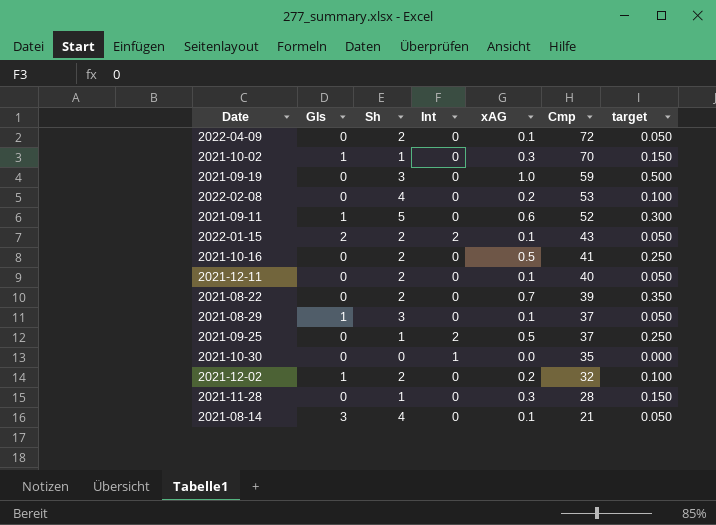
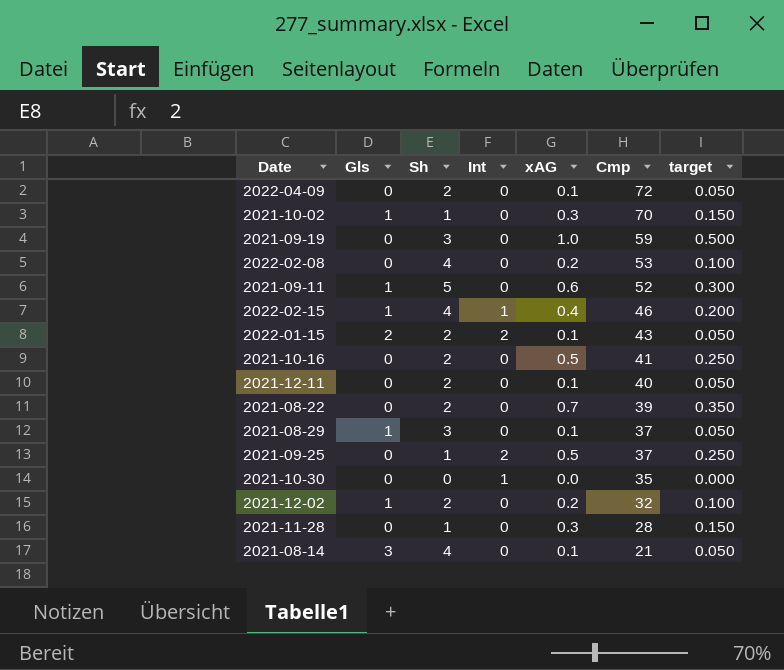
row 2022-02-15: none -> 1 | 4 | 1 | 0.4 | 46 | 0.200

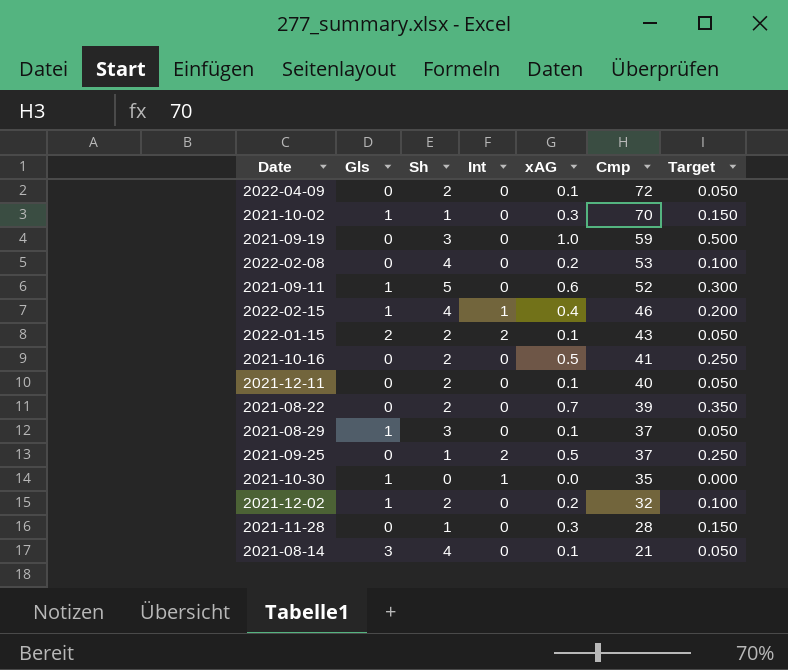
column name: target -> Target
2021-10-30 | Gls: 0 -> 1

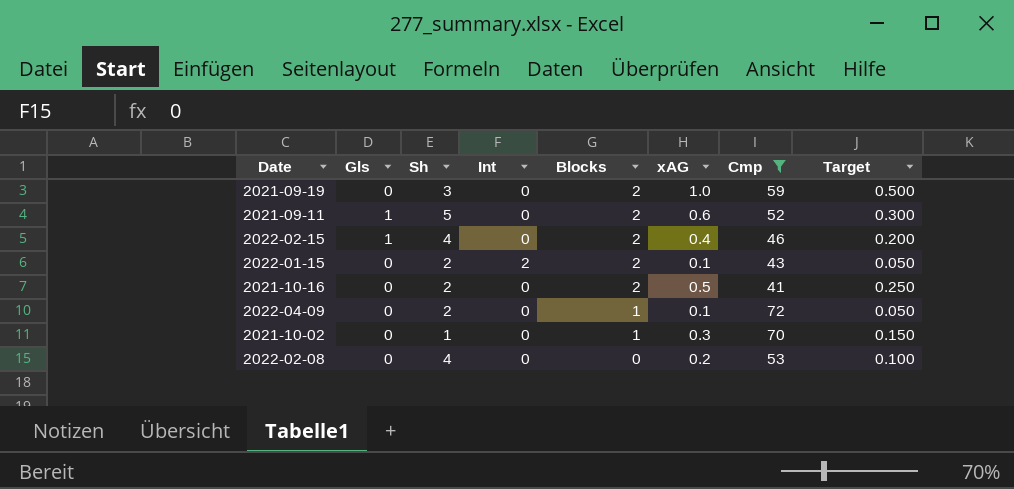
filter: none -> Cmp >= 41
row order: Cmp descending -> Blocks descending
column Blocks | position: none -> 5
2022-02-15 | Int: 1 -> 0
2022-01-15 | Gls: 2 -> 0
2021-10-02 | Gls: 1 -> 0

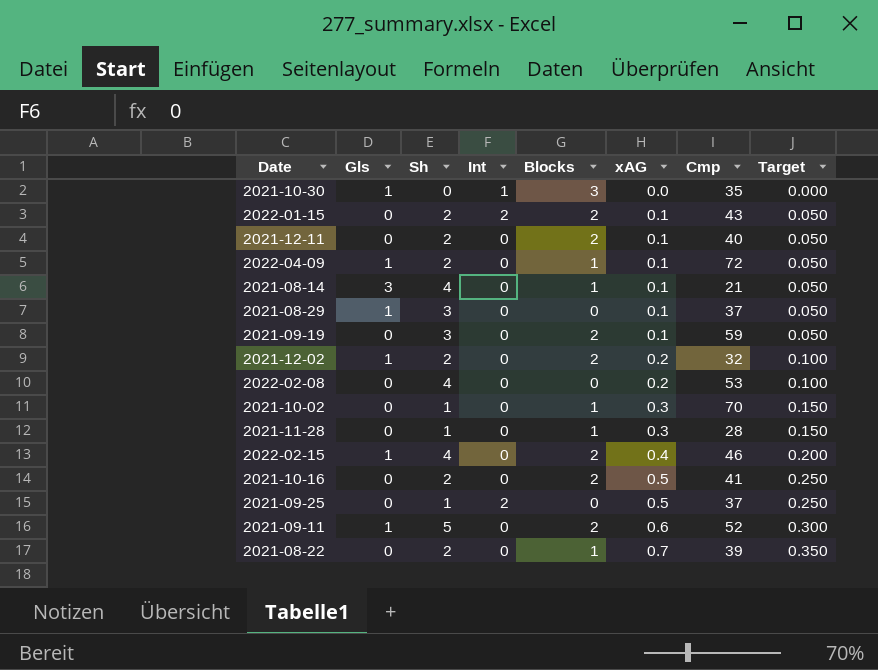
filter: Cmp >= 41 -> none
row order: Blocks descending -> xAG ascending
2022-04-09 | Gls: 0 -> 1
2021-09-19 | xAG: 1.0 -> 0.1
2021-09-19 | Target: 0.500 -> 0.050

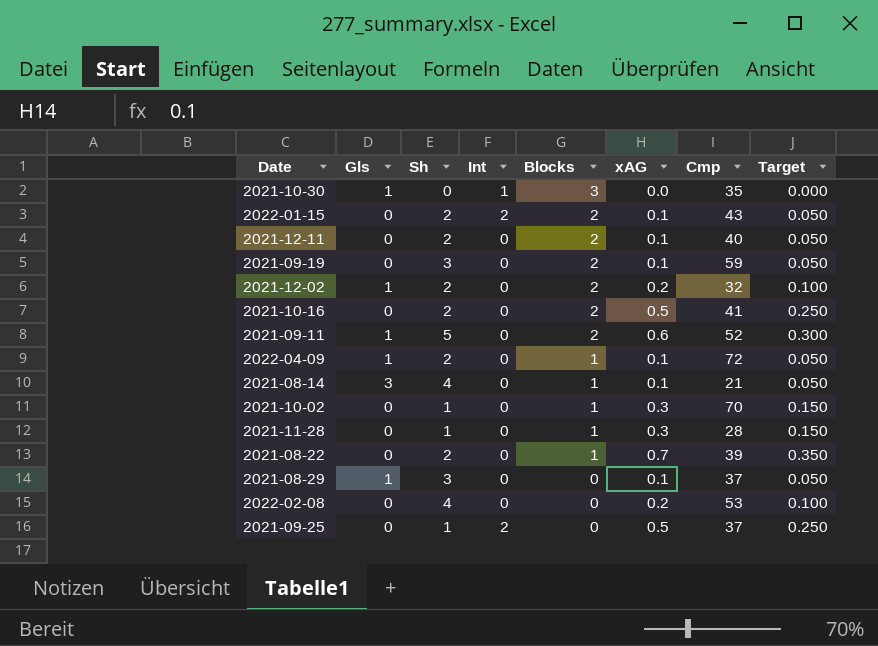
row order: xAG ascending -> Blocks descending
row 2022-02-15: 1 | 4 | 0 | 2 | 0.4 | 46 | 0.200 -> none

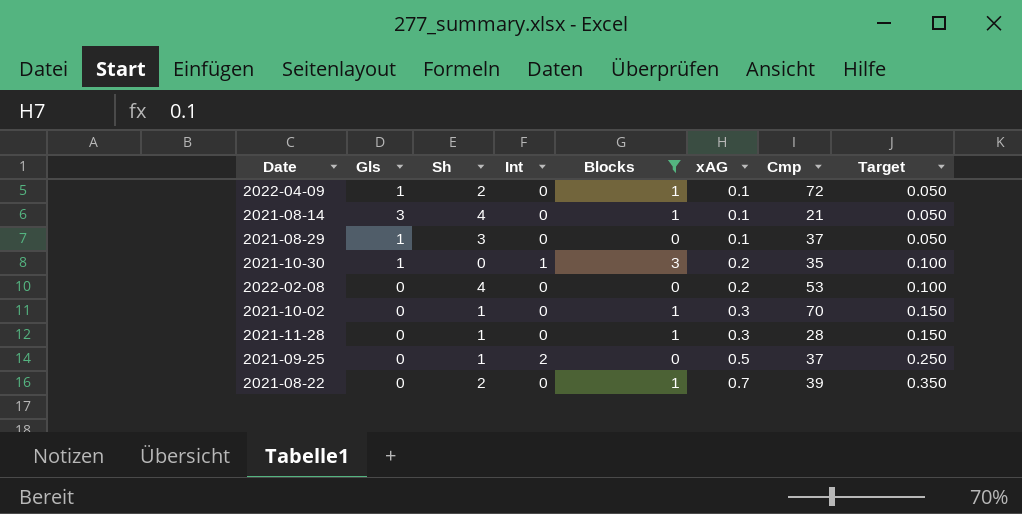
filter: none -> Blocks != 2
row order: Blocks descending -> xAG ascending
2021-10-30 | xAG: 0.0 -> 0.2
2021-10-30 | Target: 0.000 -> 0.100

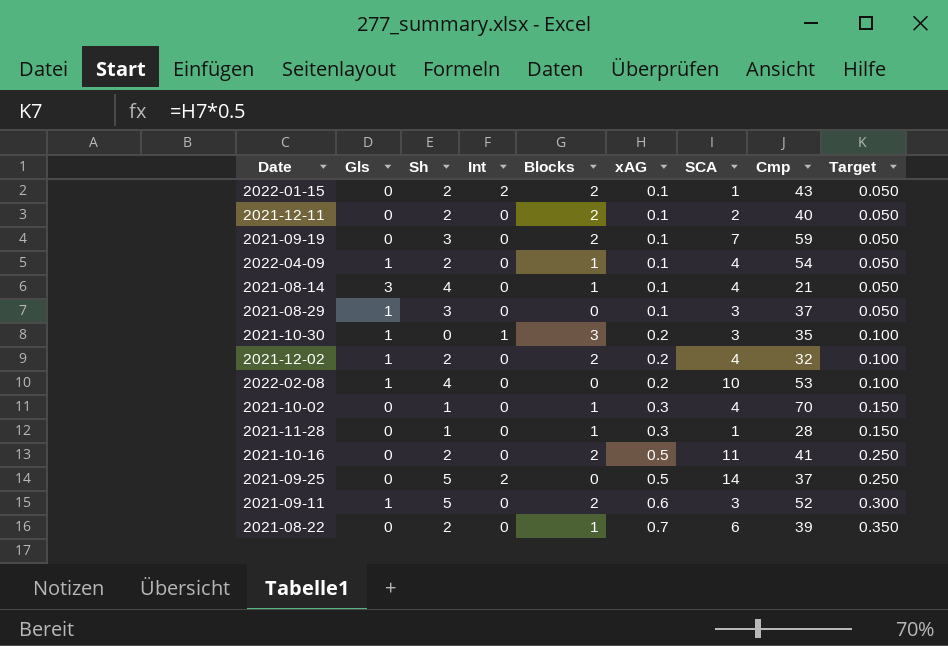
filter: Blocks != 2 -> none
column SCA | position: none -> 7
2022-04-09 | Cmp: 72 -> 54
2022-02-08 | Gls: 0 -> 1
2021-09-25 | Sh: 1 -> 5

